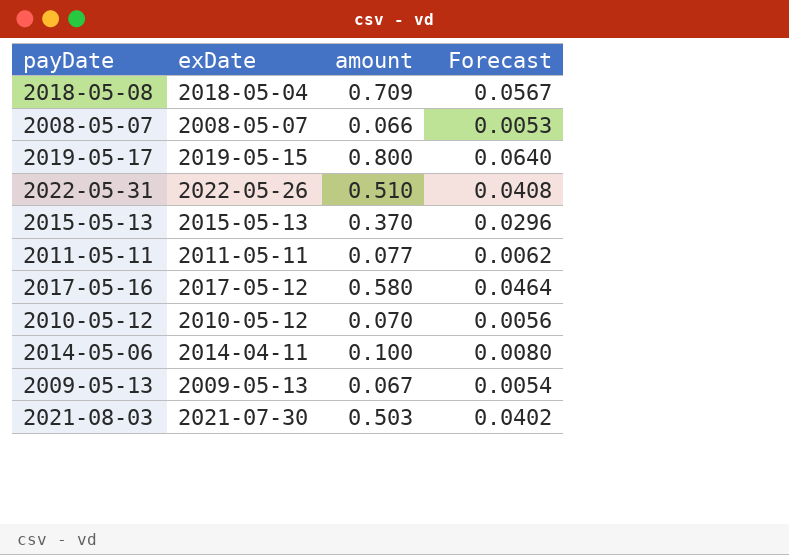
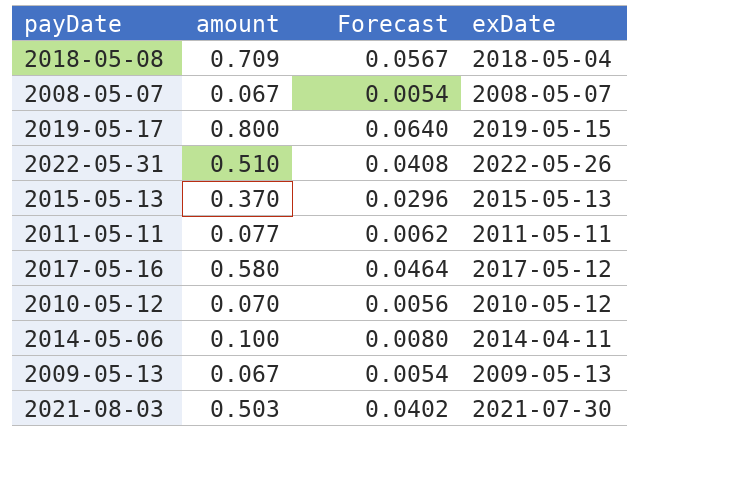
column exDate | position: 2 -> 4
2008-05-07 | amount: 0.066 -> 0.067
2008-05-07 | Forecast: 0.0053 -> 0.0054

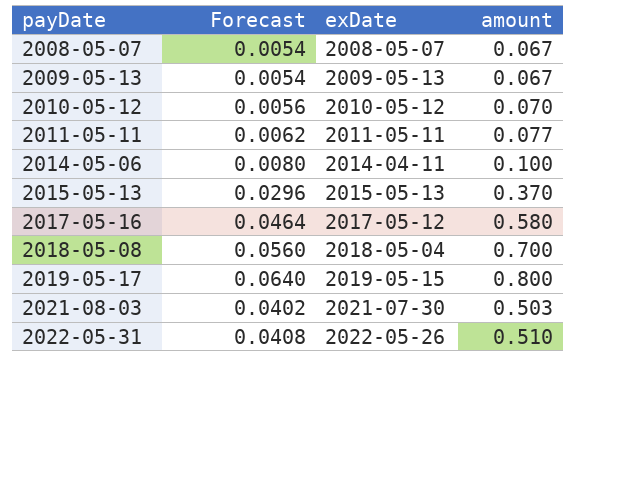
row order: none -> payDate ascending
column amount | position: 2 -> 4
2018-05-08 | Forecast: 0.0567 -> 0.0560
2018-05-08 | amount: 0.709 -> 0.700

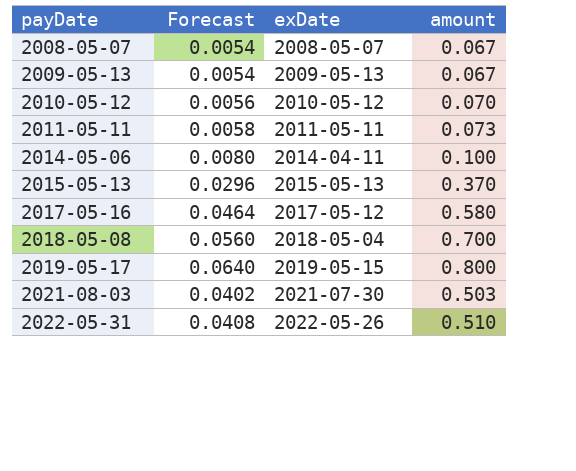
2011-05-11 | Forecast: 0.0062 -> 0.0058
2011-05-11 | amount: 0.077 -> 0.073

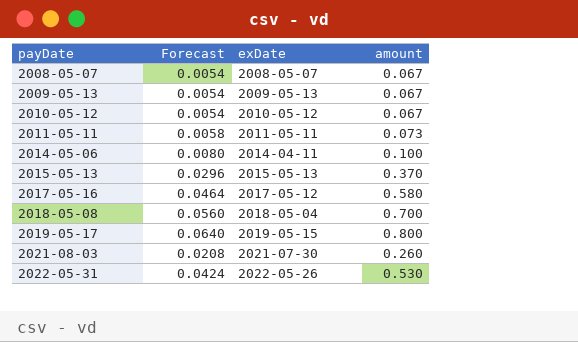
2010-05-12 | Forecast: 0.0056 -> 0.0054
2010-05-12 | amount: 0.070 -> 0.067
2021-08-03 | Forecast: 0.0402 -> 0.0208
2021-08-03 | amount: 0.503 -> 0.260
2022-05-31 | Forecast: 0.0408 -> 0.0424
2022-05-31 | amount: 0.510 -> 0.530

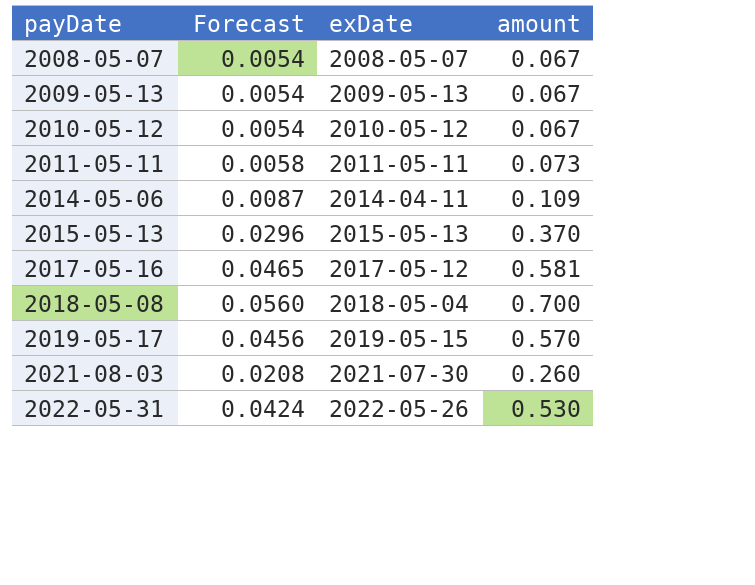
2014-05-06 | Forecast: 0.0080 -> 0.0087
2014-05-06 | amount: 0.100 -> 0.109
2017-05-16 | Forecast: 0.0464 -> 0.0465
2017-05-16 | amount: 0.580 -> 0.581
2019-05-17 | Forecast: 0.0640 -> 0.0456
2019-05-17 | amount: 0.800 -> 0.570

